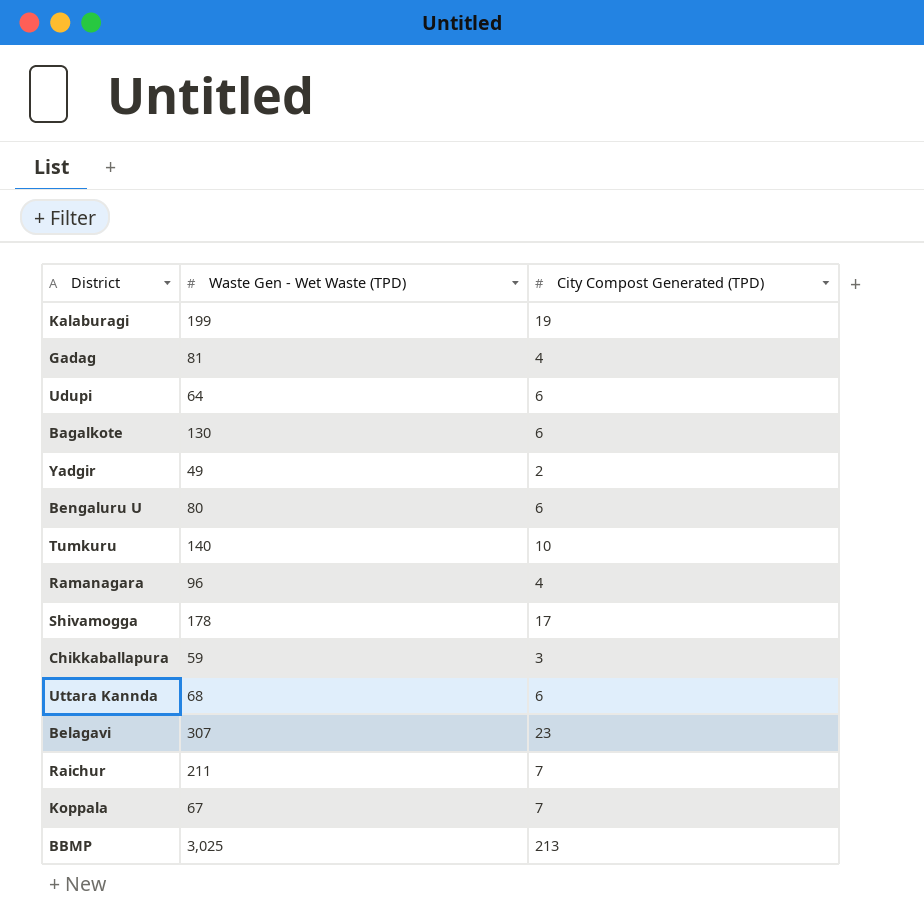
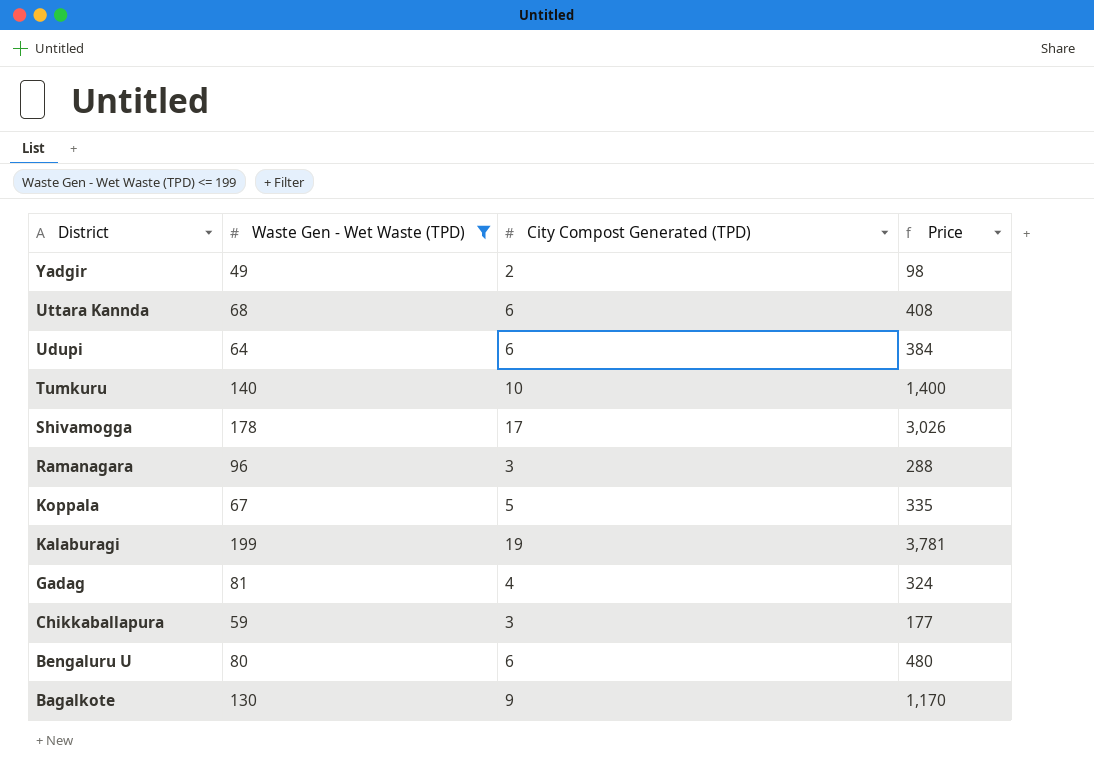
filter: none -> Waste Gen - Wet Waste (TPD) <= 199
row order: none -> District descending
column Price | formula: none -> [Waste Gen - Wet Waste (TPD)] * [City Compost Generated (TPD)]
Ramanagara | City Compost Generated (TPD): 4 -> 3
Koppala | City Compost Generated (TPD): 7 -> 5
Bagalkote | City Compost Generated (TPD): 6 -> 9

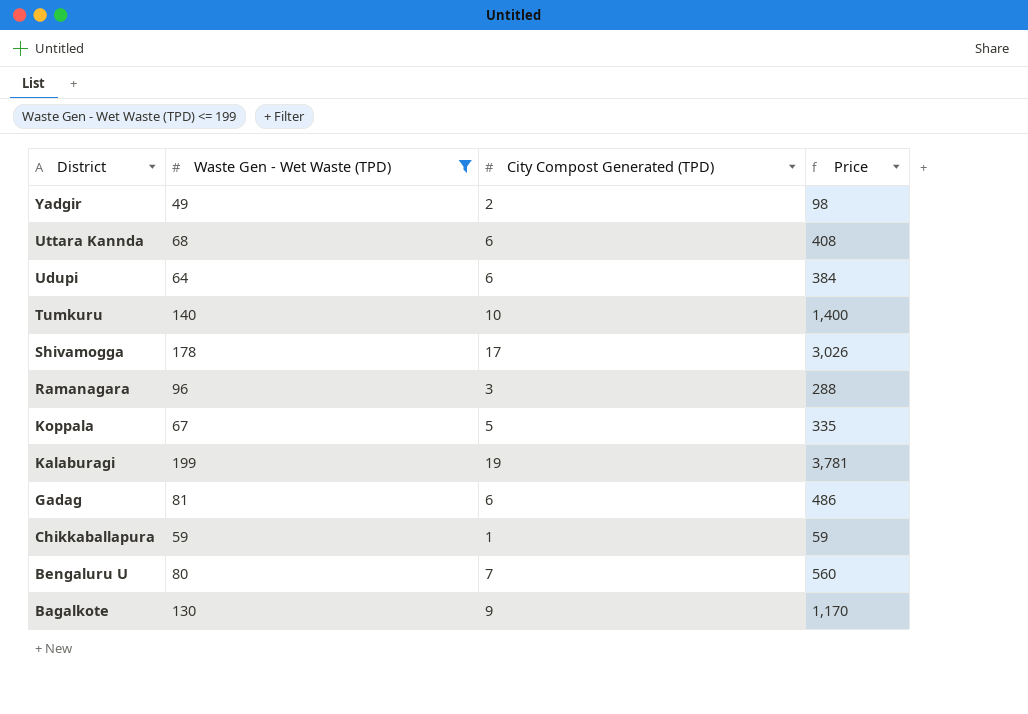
Gadag | City Compost Generated (TPD): 4 -> 6
Gadag | Price: 324 -> 486
Chikkaballapura | City Compost Generated (TPD): 3 -> 1
Chikkaballapura | Price: 177 -> 59
Bengaluru U | City Compost Generated (TPD): 6 -> 7
Bengaluru U | Price: 480 -> 560

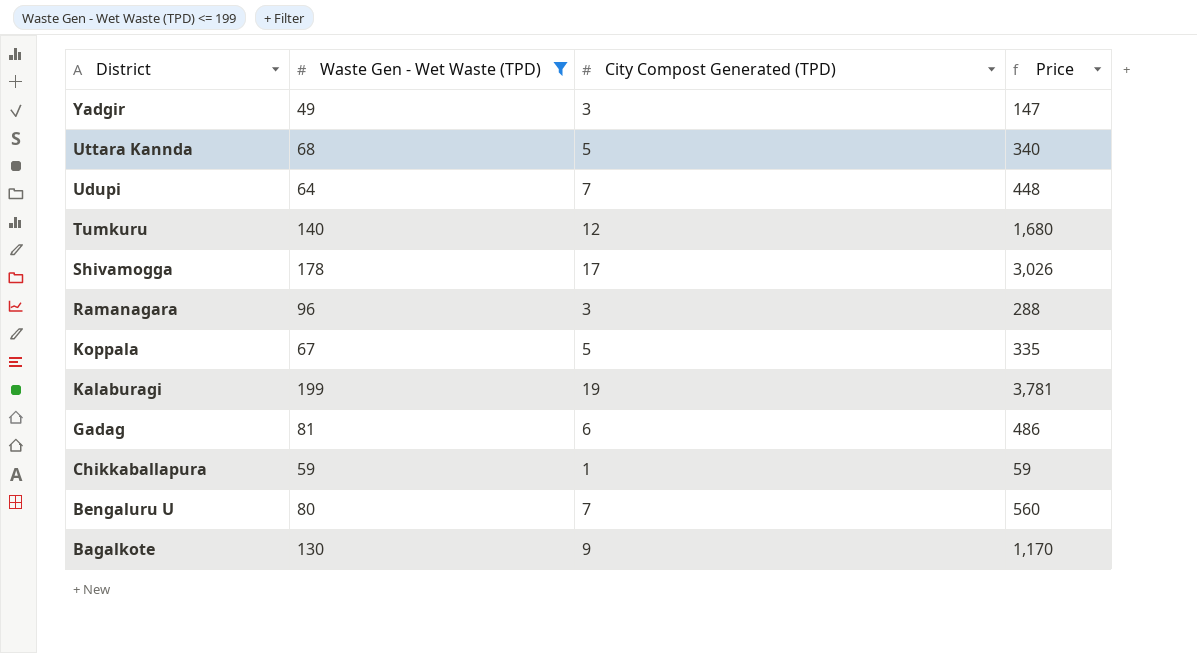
Yadgir | City Compost Generated (TPD): 2 -> 3
Yadgir | Price: 98 -> 147
Uttara Kannda | City Compost Generated (TPD): 6 -> 5
Uttara Kannda | Price: 408 -> 340
Udupi | City Compost Generated (TPD): 6 -> 7
Udupi | Price: 384 -> 448
Tumkuru | City Compost Generated (TPD): 10 -> 12
Tumkuru | Price: 1,400 -> 1,680

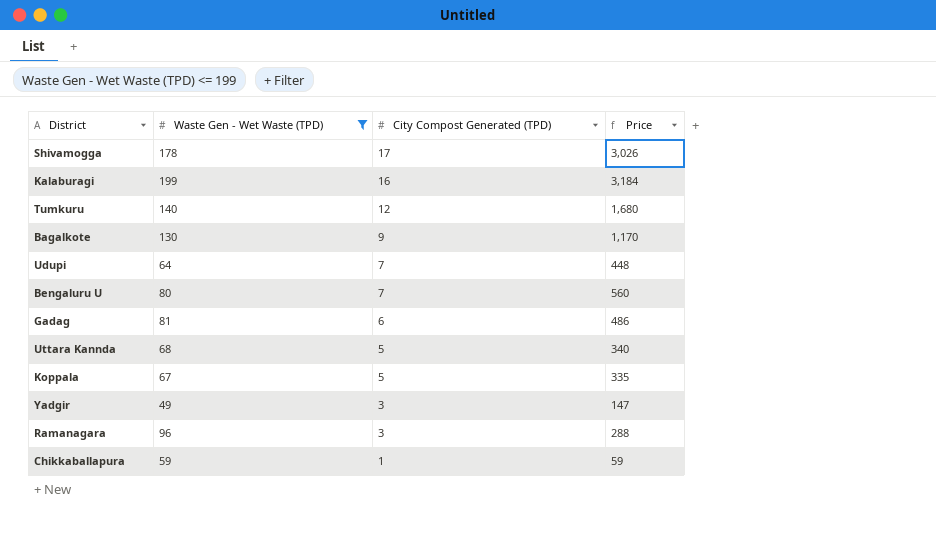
row order: District descending -> City Compost Generated (TPD) descending
Kalaburagi | City Compost Generated (TPD): 19 -> 16
Kalaburagi | Price: 3,781 -> 3,184

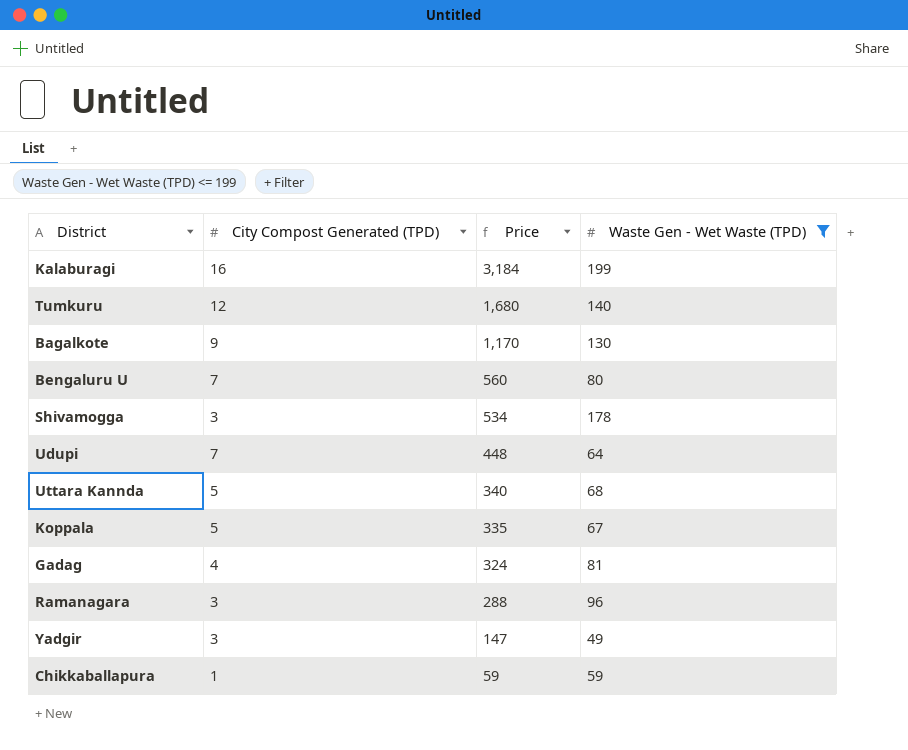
row order: City Compost Generated (TPD) descending -> Price descending
column Waste Gen - Wet Waste (TPD) | position: 2 -> 4
Shivamogga | City Compost Generated (TPD): 17 -> 3
Shivamogga | Price: 3,026 -> 534
Gadag | City Compost Generated (TPD): 6 -> 4
Gadag | Price: 486 -> 324

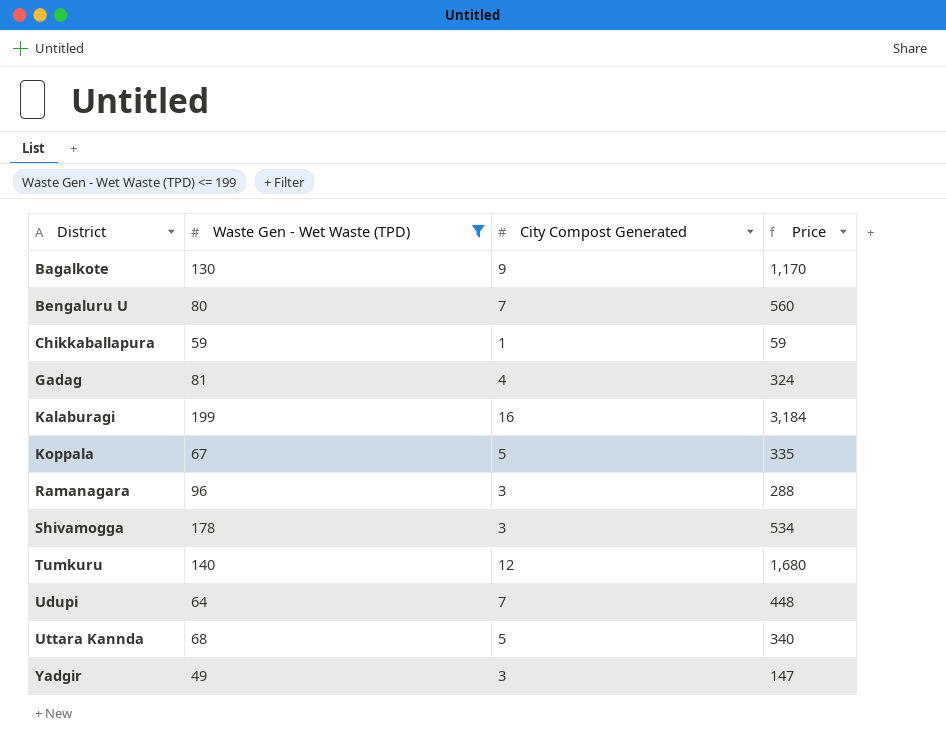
row order: Price descending -> District ascending
column Waste Gen - Wet Waste (TPD) | position: 4 -> 2
column name: City Compost Generated (TPD) -> City Compost Generated

